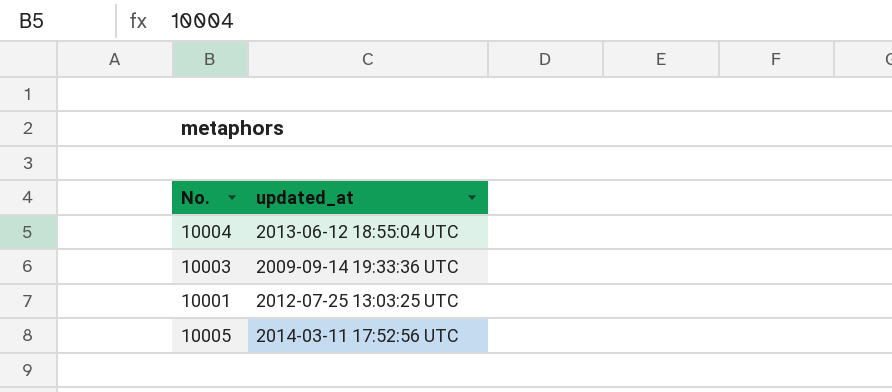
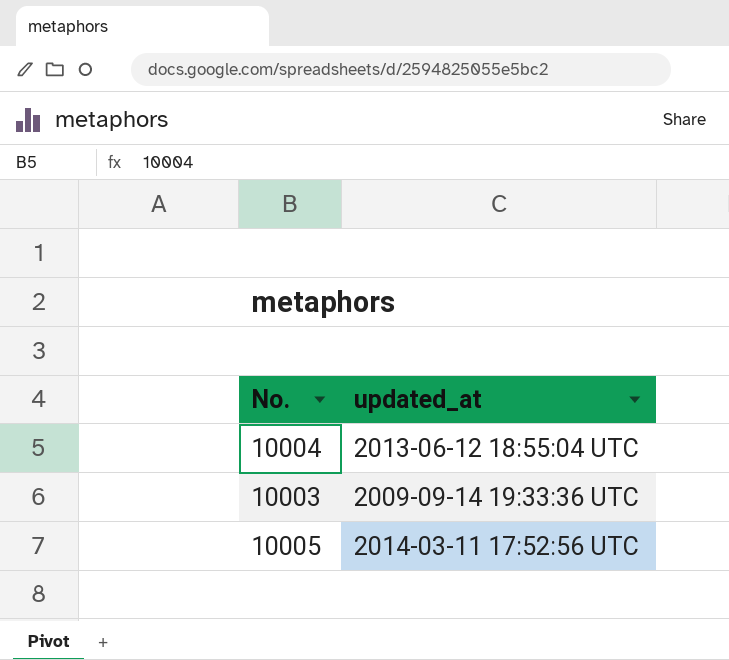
row 10001: 2012-07-25 13:03:25 UTC -> none

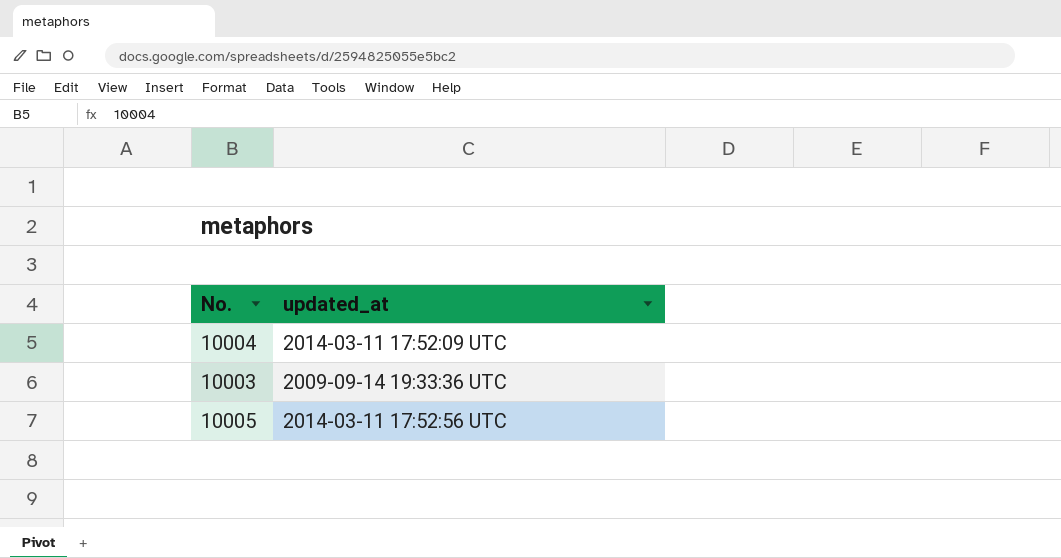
10004 | updated_at: 2013-06-12 18:55:04 UTC -> 2014-03-11 17:52:09 UTC

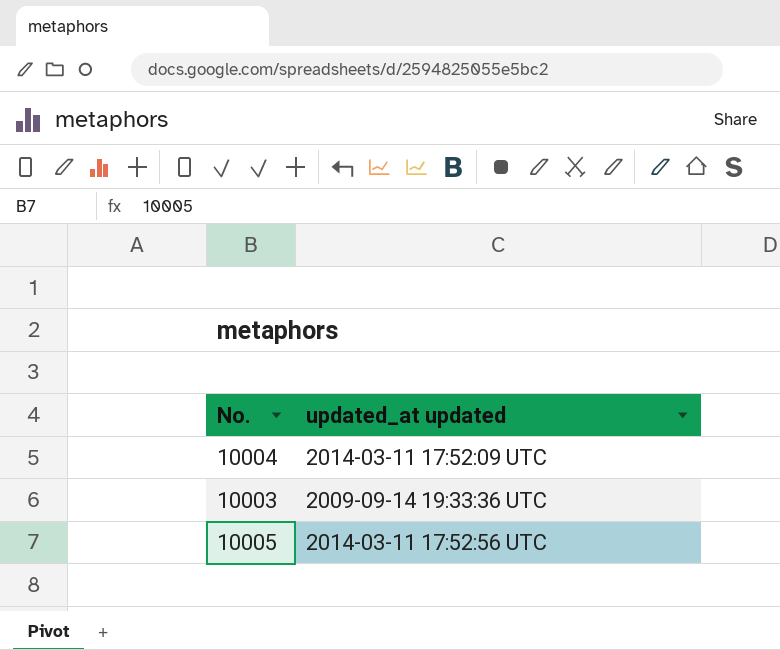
column name: updated_at -> updated_at updated

